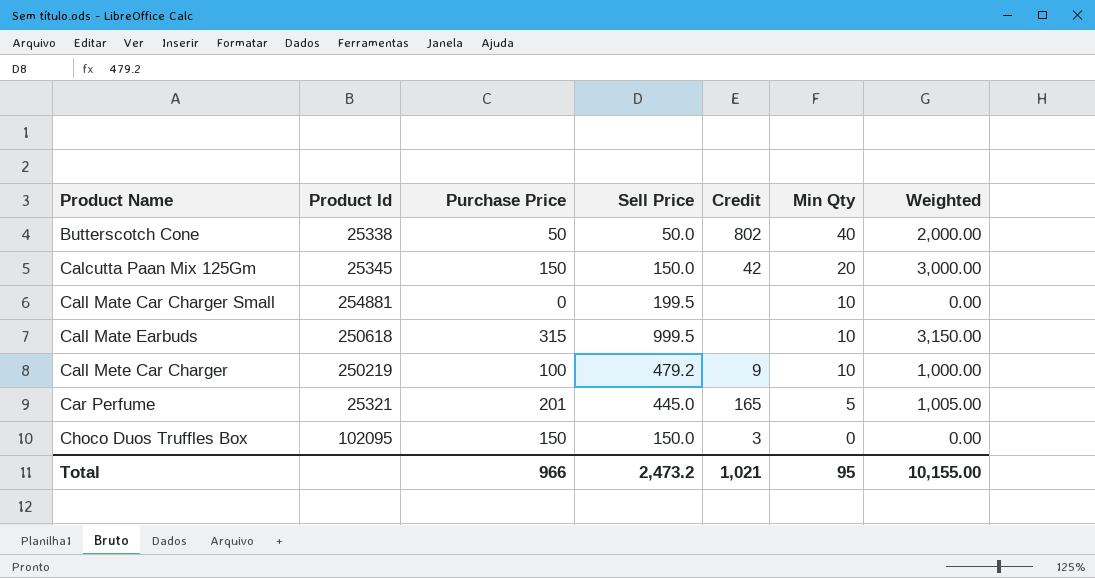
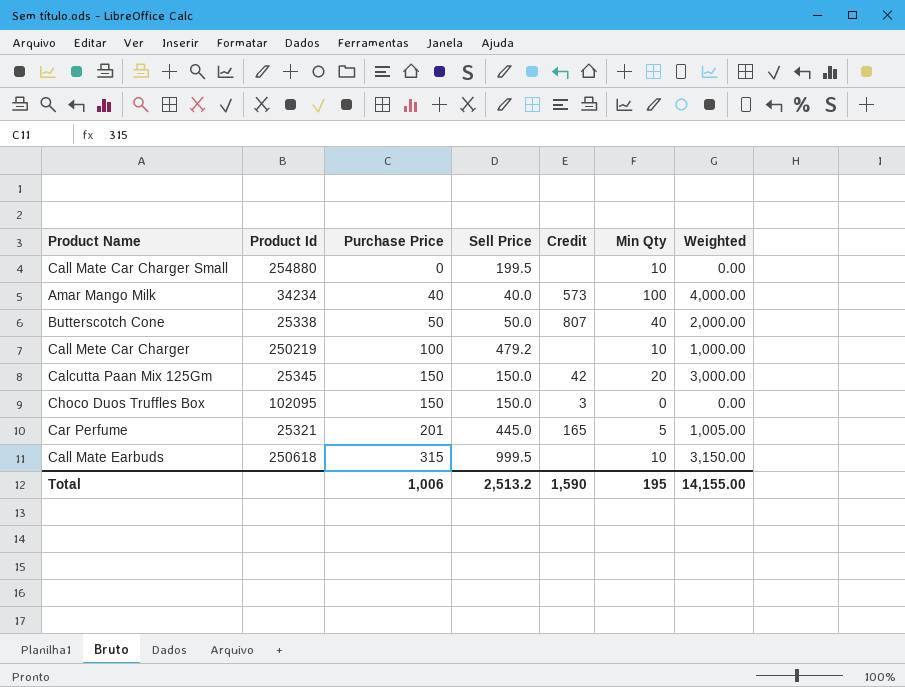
row order: Product Name ascending -> Purchase Price ascending
Call Mate Car Charger Small | Product Id: 254881 -> 254880
row Amar Mango Milk: none -> 34234 | 40 | 40.0 | 573 | 100 | 4,000.00
Butterscotch Cone | Credit: 802 -> 807
Call Mete Car Charger | Credit: 9 -> none
Total | Purchase Price: 966 -> 1,006
Total | Sell Price: 2,473.2 -> 2,513.2
Total | Credit: 1,021 -> 1,590
Total | Min Qty: 95 -> 195
Total | Weighted: 10,155.00 -> 14,155.00

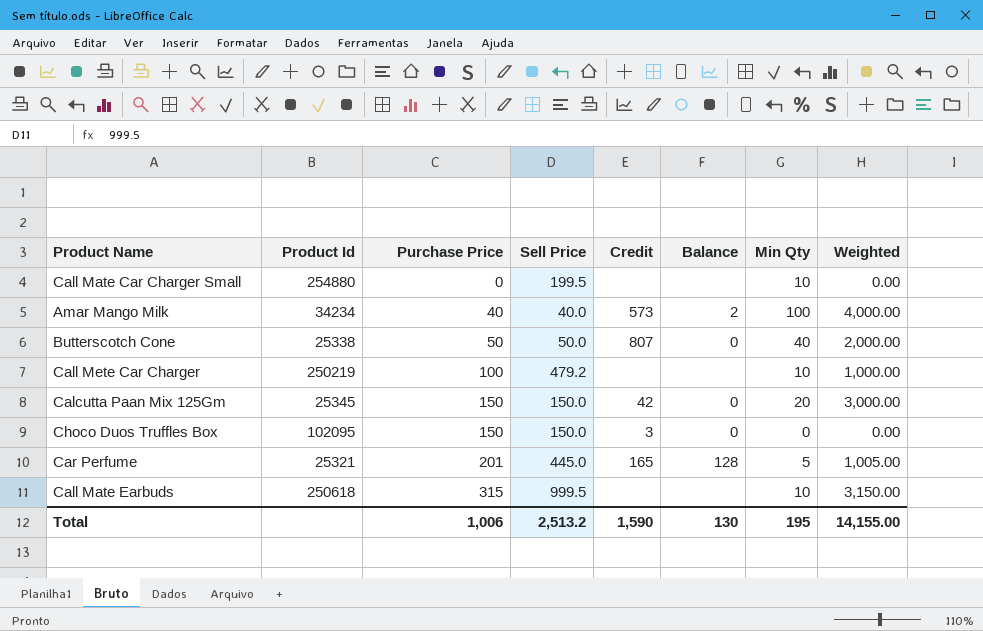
column Balance | position: none -> 6

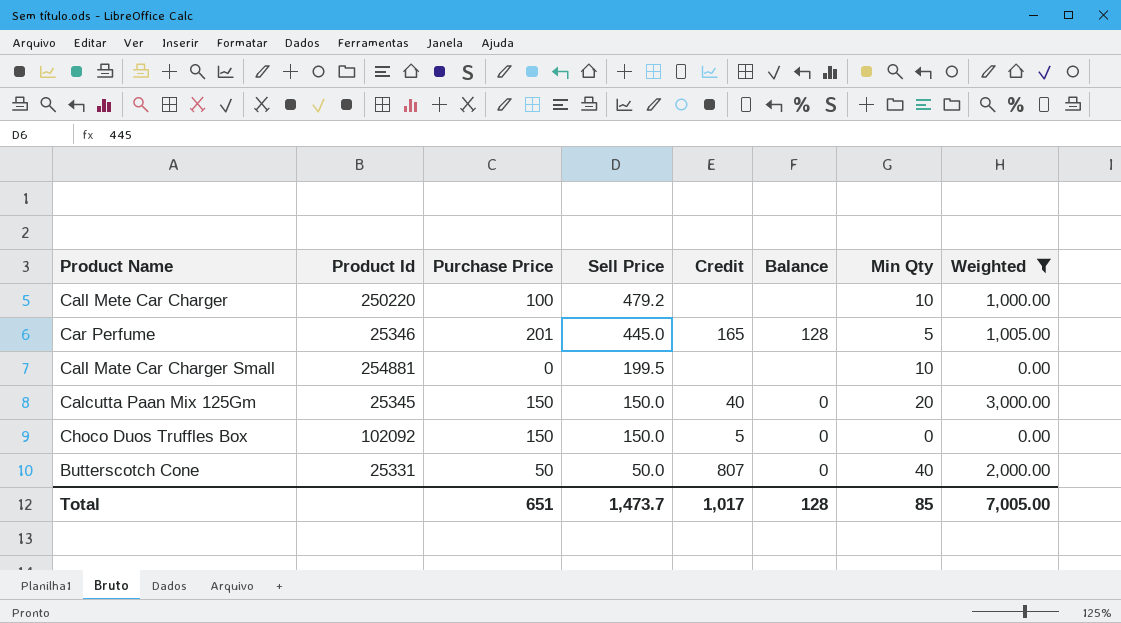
filter: none -> Weighted <= 3,000.00
row order: Purchase Price ascending -> Sell Price descending
Call Mete Car Charger | Product Id: 250219 -> 250220
Car Perfume | Product Id: 25321 -> 25346
Call Mate Car Charger Small | Product Id: 254880 -> 254881
Calcutta Paan Mix 125Gm | Credit: 42 -> 40
Choco Duos Truffles Box | Product Id: 102095 -> 102092
Choco Duos Truffles Box | Credit: 3 -> 5
Butterscotch Cone | Product Id: 25338 -> 25331
Total | Purchase Price: 1,006 -> 651
Total | Sell Price: 2,513.2 -> 1,473.7
Total | Credit: 1,590 -> 1,017
Total | Balance: 130 -> 128
Total | Min Qty: 195 -> 85
Total | Weighted: 14,155.00 -> 7,005.00

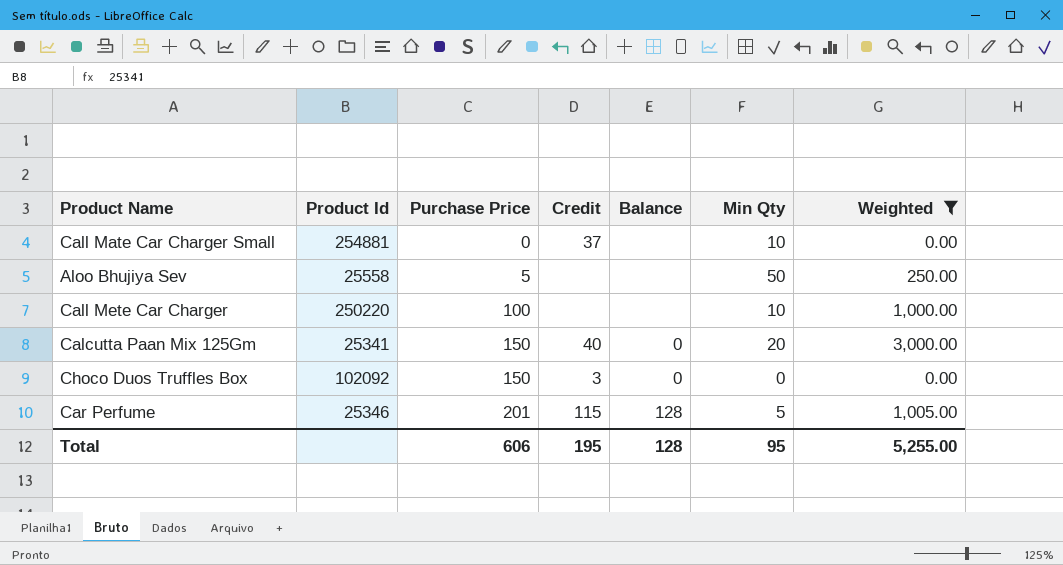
row order: Sell Price descending -> Purchase Price ascending
column Sell Price | position: 4 -> none
row Butterscotch Cone: 25331 | 50 | 50.0 | 807 | 0 | 40 | 2,000.00 -> none
Call Mate Car Charger Small | Credit: none -> 37
row Aloo Bhujiya Sev: none -> 25558 | 5 | none | none | 50 | 250.00
Calcutta Paan Mix 125Gm | Product Id: 25345 -> 25341
Choco Duos Truffles Box | Credit: 5 -> 3
Car Perfume | Credit: 165 -> 115
Total | Purchase Price: 651 -> 606
Total | Credit: 1,017 -> 195
Total | Min Qty: 85 -> 95
Total | Weighted: 7,005.00 -> 5,255.00

